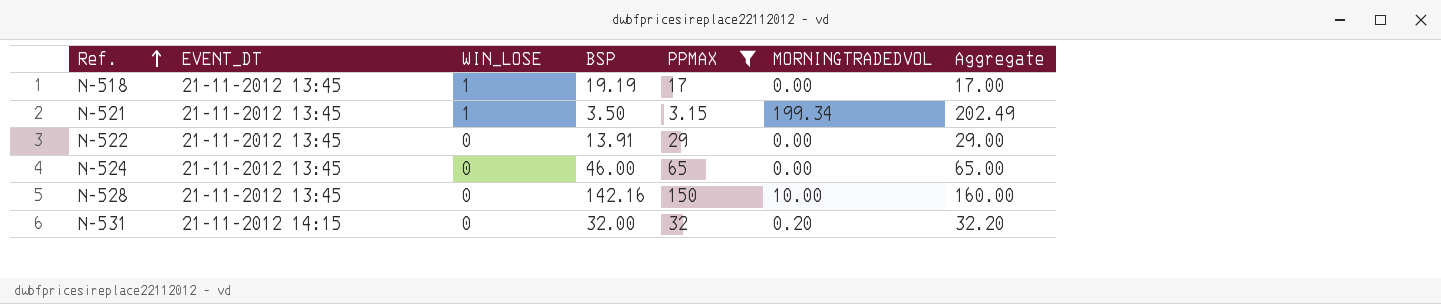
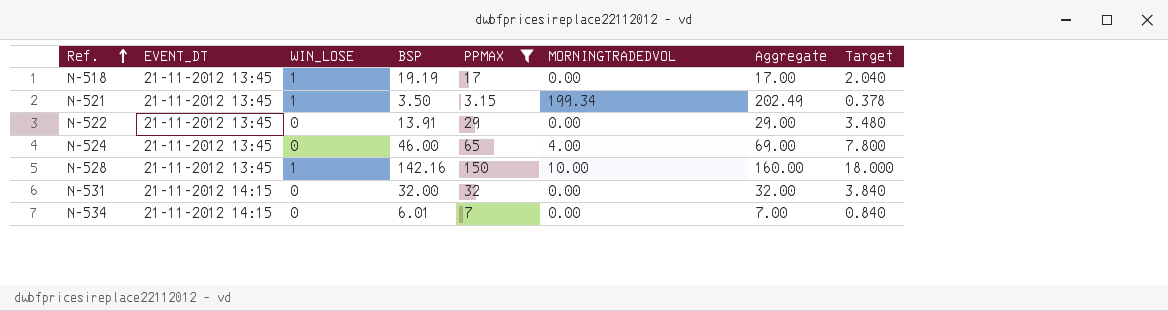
column Target | formula: none -> [PPMAX] * 0.12
N-524 | MORNINGTRADEDVOL: 0.00 -> 4.00
N-524 | Aggregate: 65.00 -> 69.00
N-528 | WIN_LOSE: 0 -> 1
N-531 | MORNINGTRADEDVOL: 0.20 -> 0.00
N-531 | Aggregate: 32.20 -> 32.00
row N-534: none -> 21-11-2012 14:15 | 0 | 6.01 | 7 | 0.00 | 7.00 | 0.840

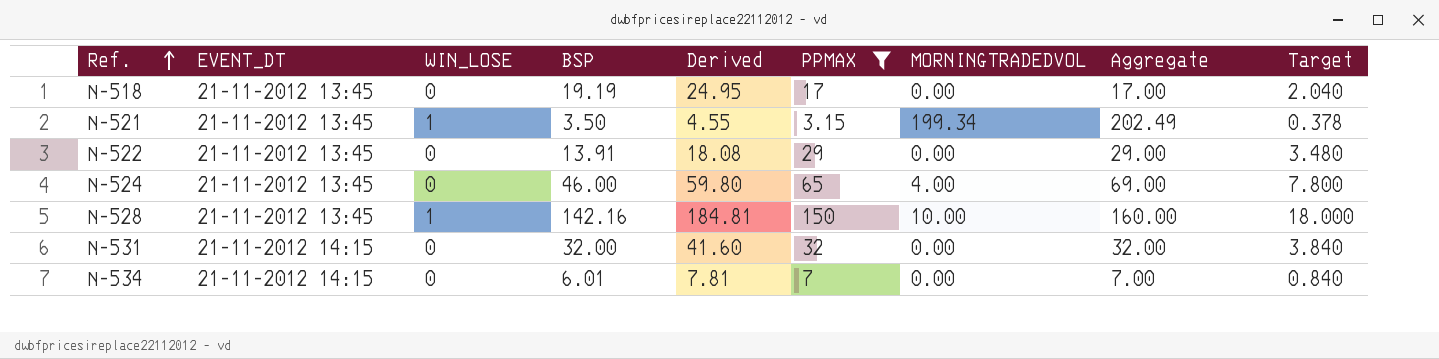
column Derived | formula: none -> [BSP] * 1.3
N-518 | WIN_LOSE: 1 -> 0

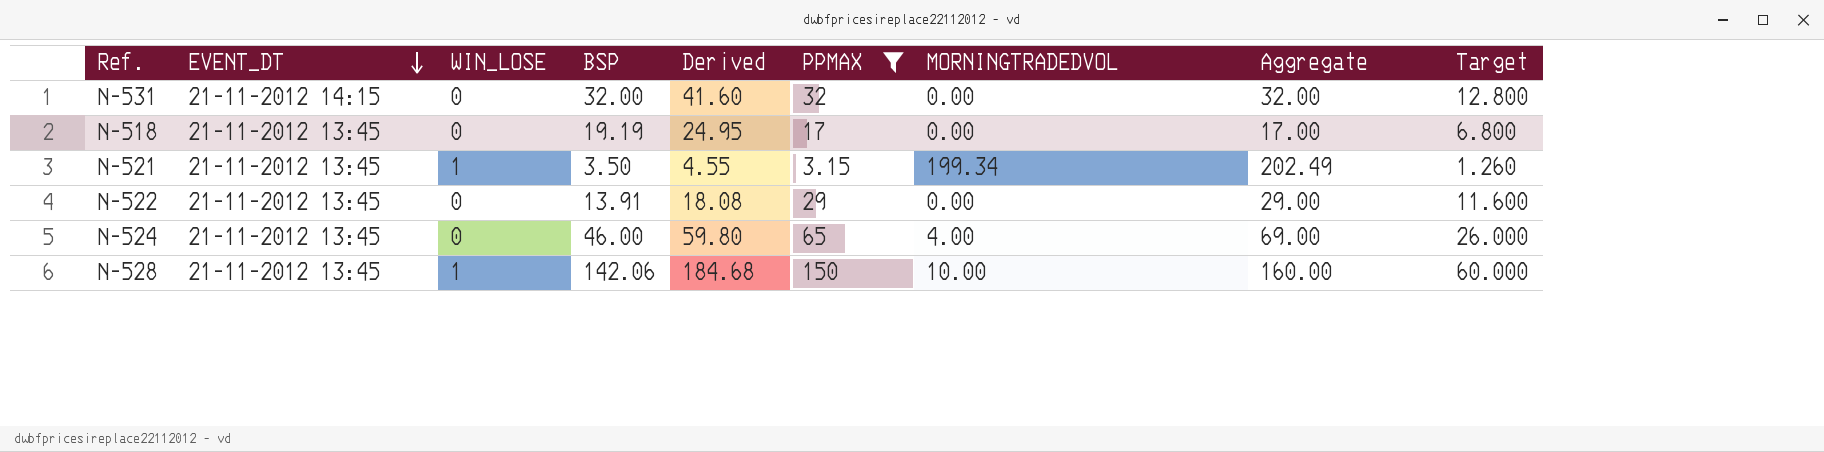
row order: Ref. ascending -> EVENT_DT descending
column Target | formula: [PPMAX] * 0.12 -> [PPMAX] * 0.4
row N-534: 21-11-2012 14:15 | 0 | 6.01 | 7.81 | 7 | 0.00 | 7.00 | 0.840 -> none
N-528 | BSP: 142.16 -> 142.06
N-528 | Derived: 184.81 -> 184.68

